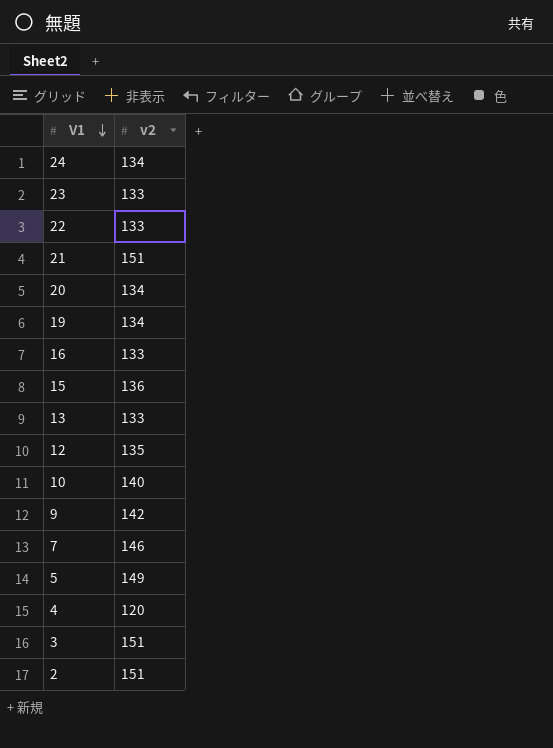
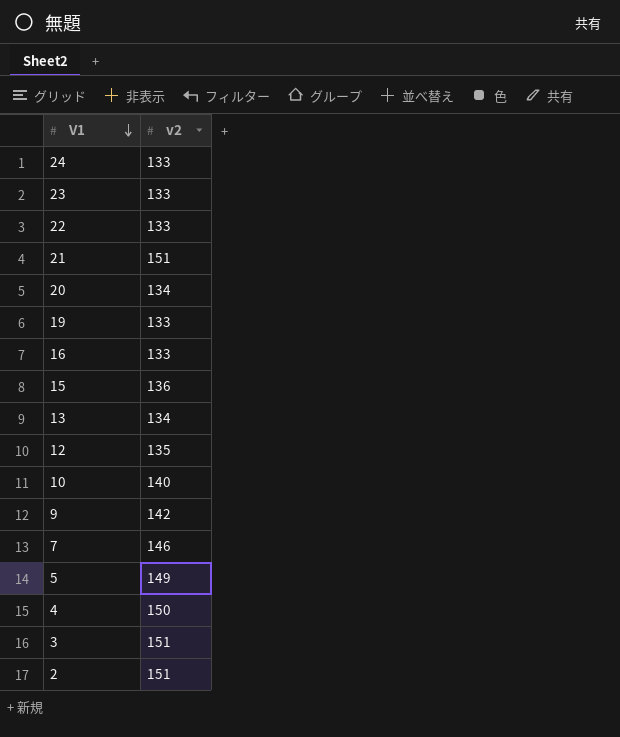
24 | v2: 134 -> 133
19 | v2: 134 -> 133
13 | v2: 133 -> 134
4 | v2: 120 -> 150

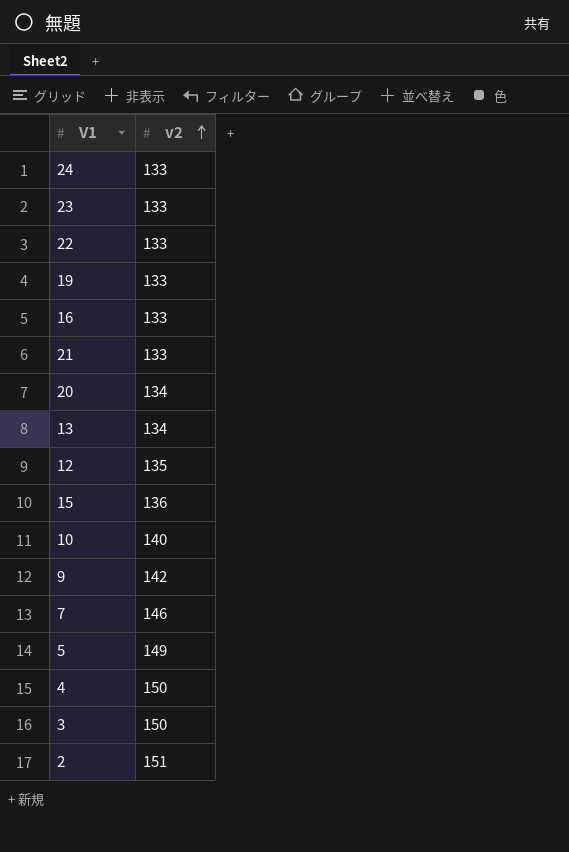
row order: V1 descending -> v2 ascending
21 | v2: 151 -> 133
3 | v2: 151 -> 150

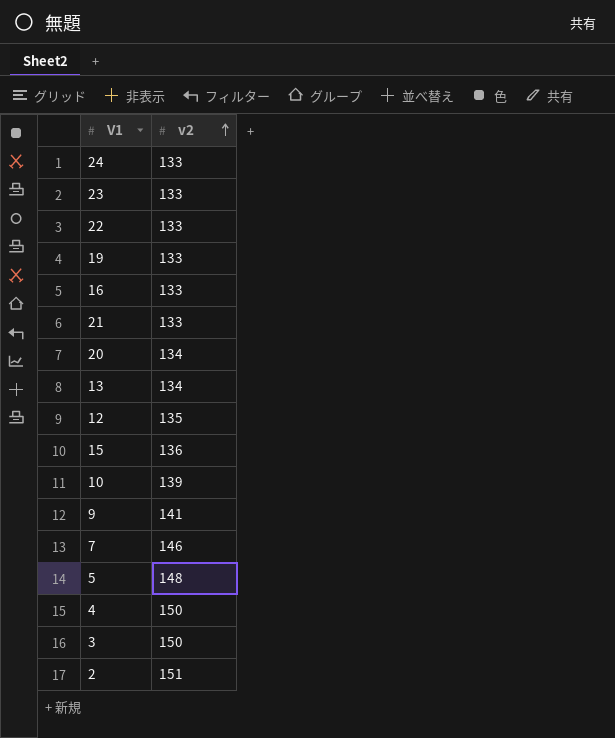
10 | v2: 140 -> 139
9 | v2: 142 -> 141
5 | v2: 149 -> 148

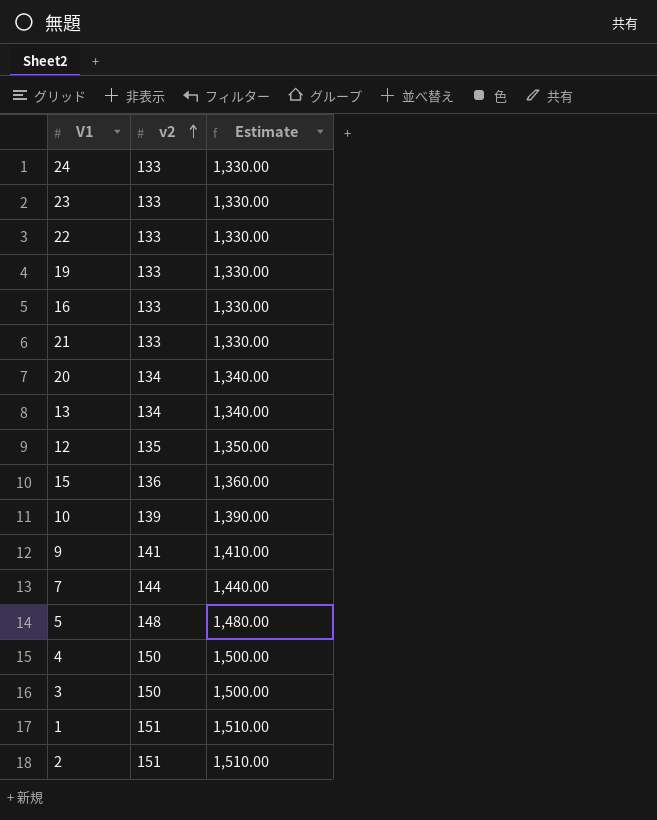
column Estimate | formula: none -> [v2] * 10
7 | v2: 146 -> 144
row 1: none -> 151 | 1,510.00

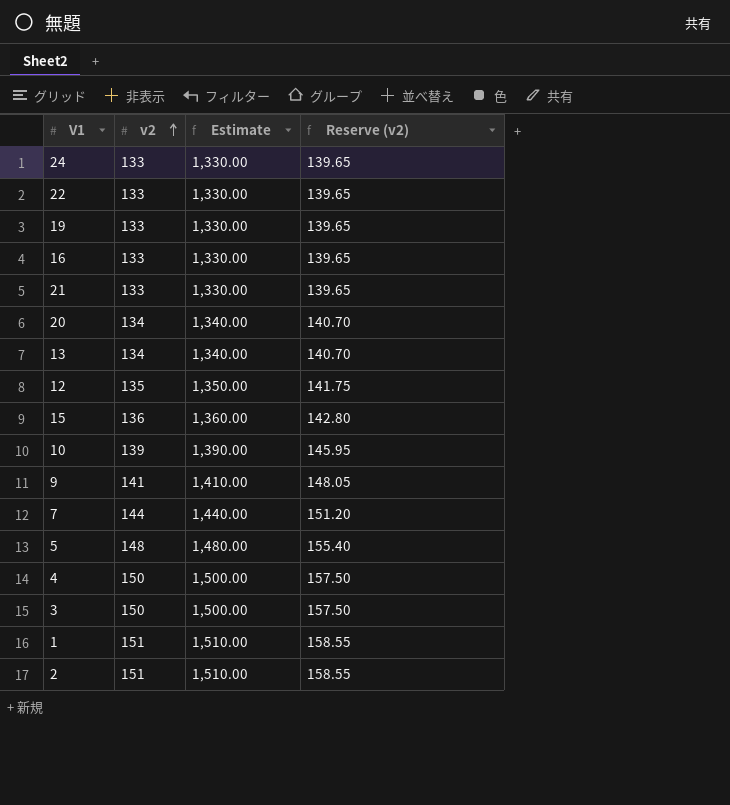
column Reserve (v2) | formula: none -> [v2] * 1.05
row 23: 133 | 1,330.00 -> none

